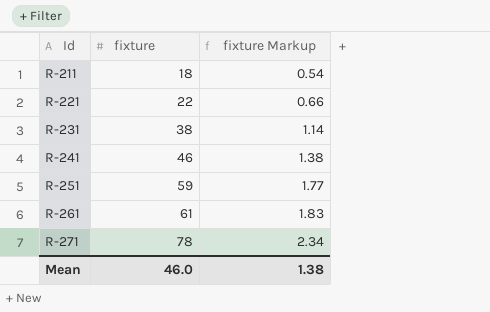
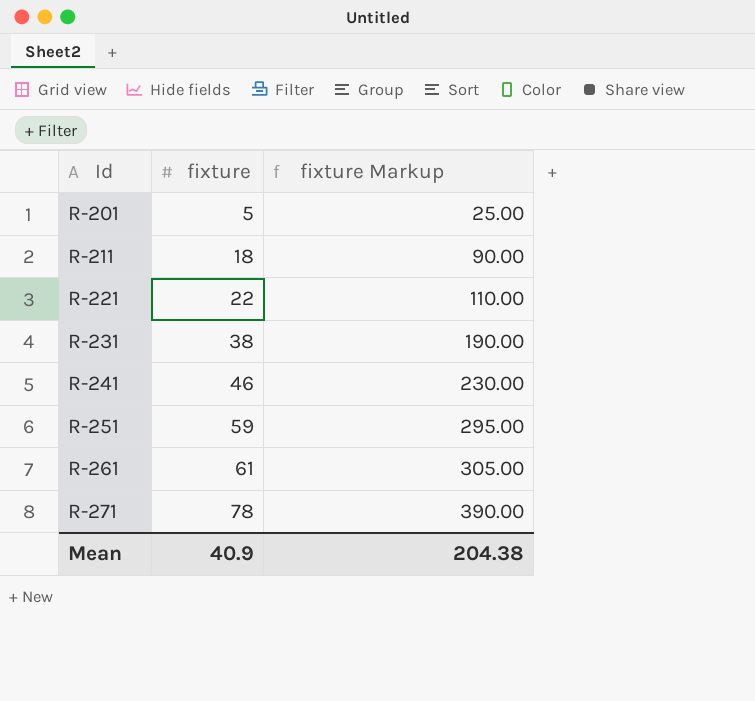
column fixture Markup | formula: [fixture] * 0.03 -> [fixture] * 5
row R-201: none -> 5 | 25.00
Mean | fixture: 46.0 -> 40.9
Mean | fixture Markup: 1.38 -> 204.38

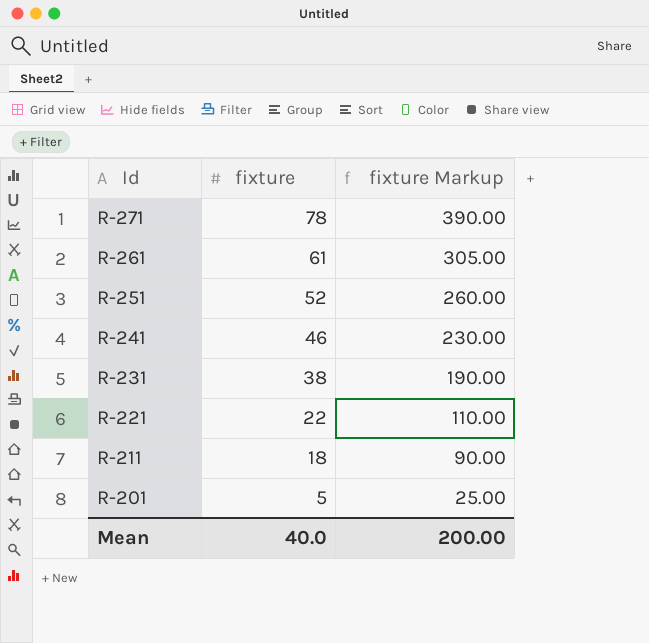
row order: Id ascending -> Id descending
R-251 | fixture: 59 -> 52
R-251 | fixture Markup: 295.00 -> 260.00
Mean | fixture: 40.9 -> 40.0
Mean | fixture Markup: 204.38 -> 200.00

